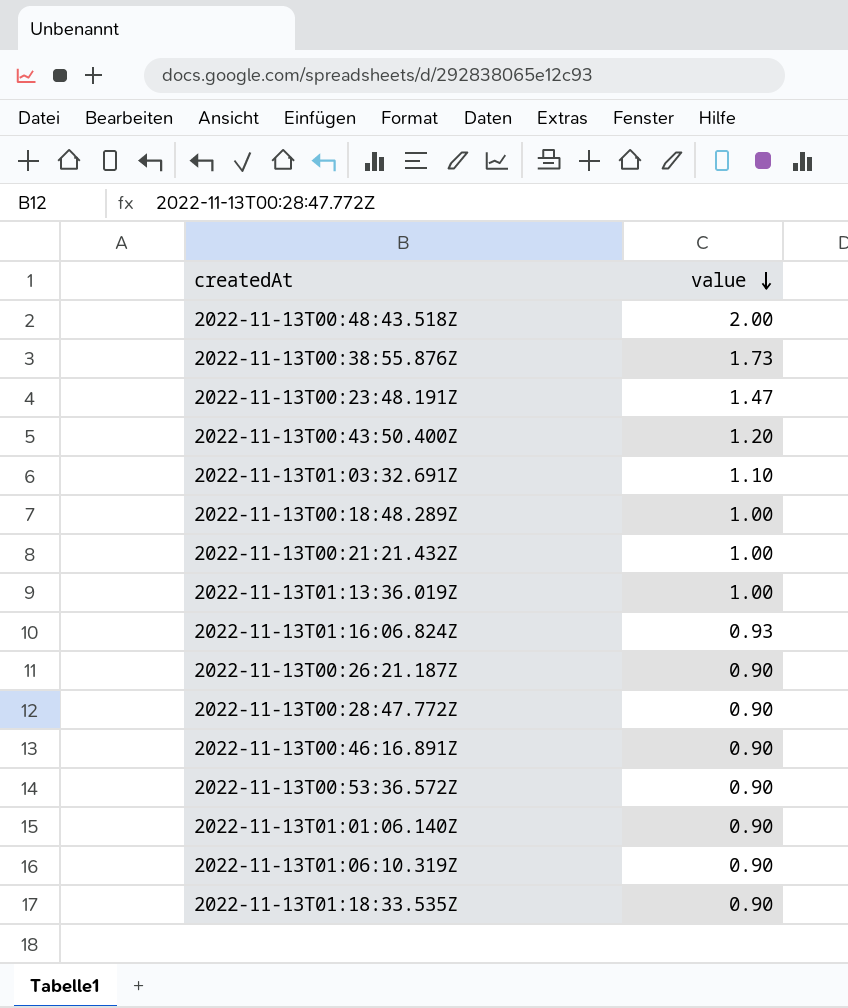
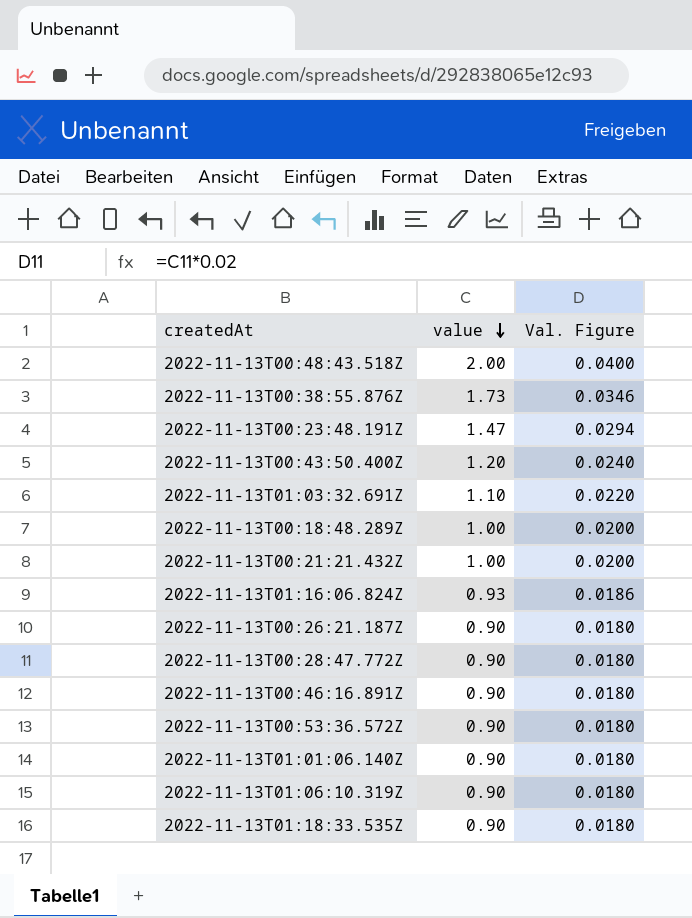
column Val. Figure | formula: none -> [value] * 0.02
row 2022-11-13T01:13:36.019Z: 1.00 -> none

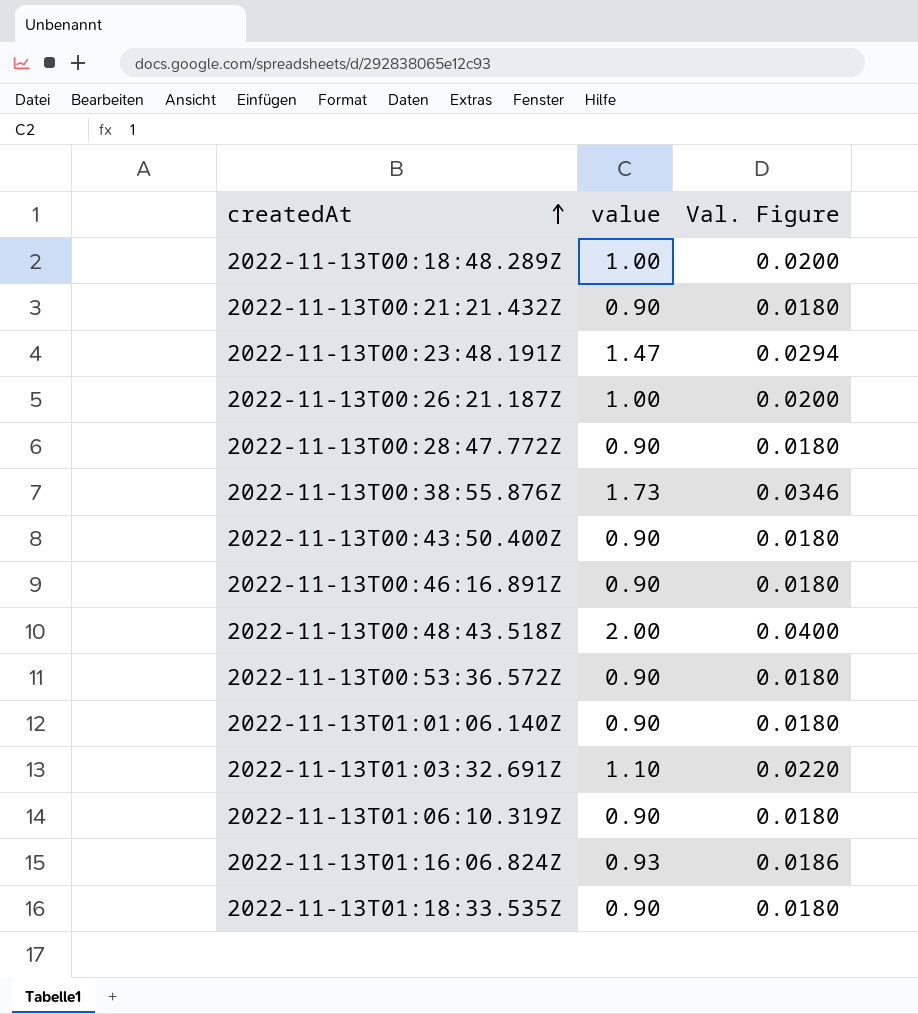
row order: value descending -> createdAt ascending
2022-11-13T00:21:21.432Z | value: 1.00 -> 0.90
2022-11-13T00:21:21.432Z | Val. Figure: 0.0200 -> 0.0180
2022-11-13T00:26:21.187Z | value: 0.90 -> 1.00
2022-11-13T00:26:21.187Z | Val. Figure: 0.0180 -> 0.0200
2022-11-13T00:43:50.400Z | value: 1.20 -> 0.90
2022-11-13T00:43:50.400Z | Val. Figure: 0.0240 -> 0.0180

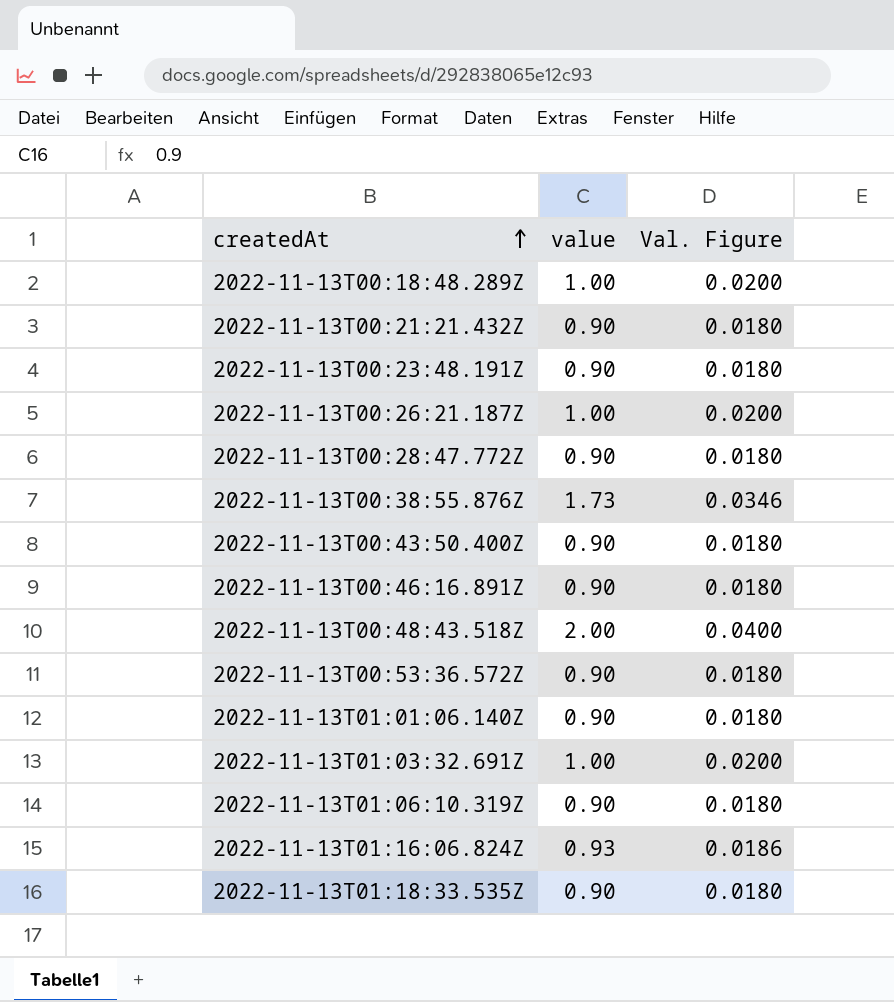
2022-11-13T00:23:48.191Z | value: 1.47 -> 0.90
2022-11-13T00:23:48.191Z | Val. Figure: 0.0294 -> 0.0180
2022-11-13T01:03:32.691Z | value: 1.10 -> 1.00
2022-11-13T01:03:32.691Z | Val. Figure: 0.0220 -> 0.0200

